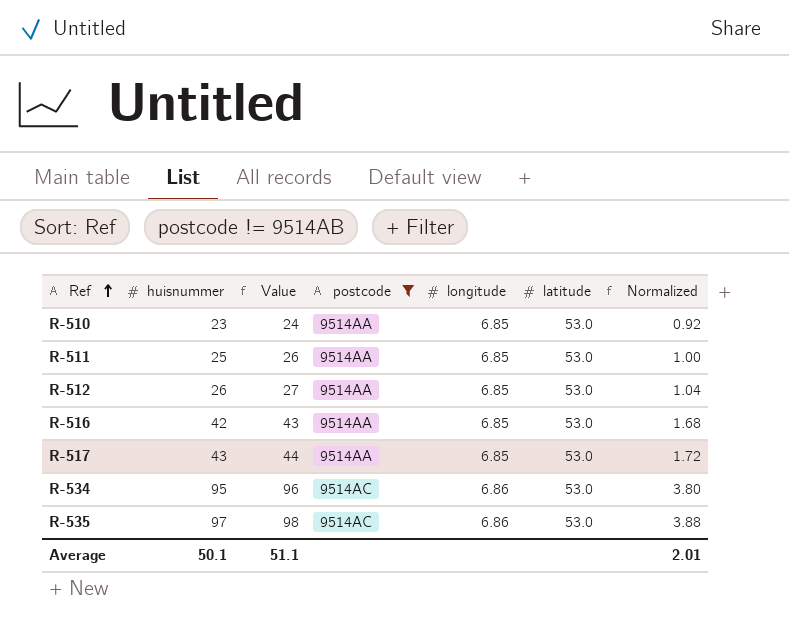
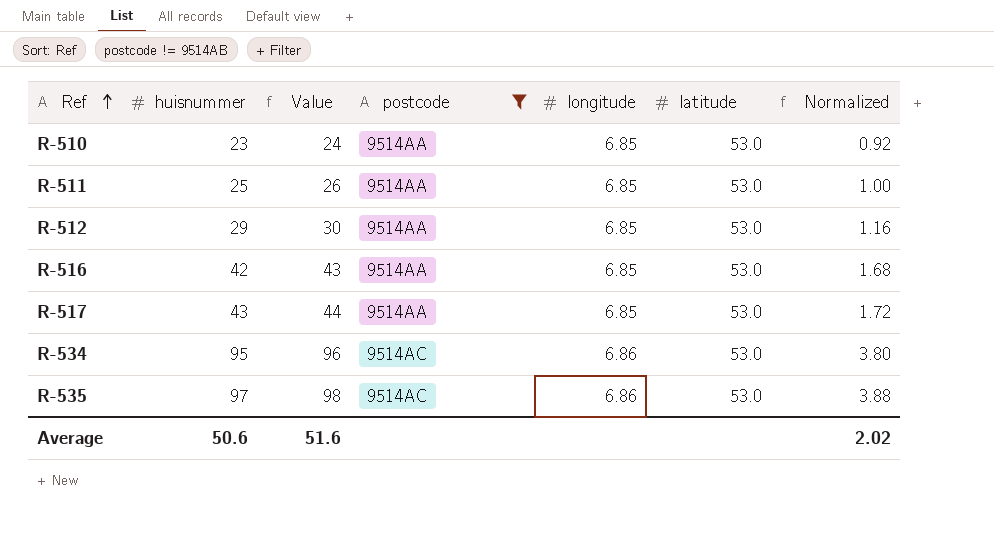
R-512 | huisnummer: 26 -> 29
R-512 | Value: 27 -> 30
R-512 | Normalized: 1.04 -> 1.16
Average | huisnummer: 50.1 -> 50.6
Average | Value: 51.1 -> 51.6
Average | Normalized: 2.01 -> 2.02

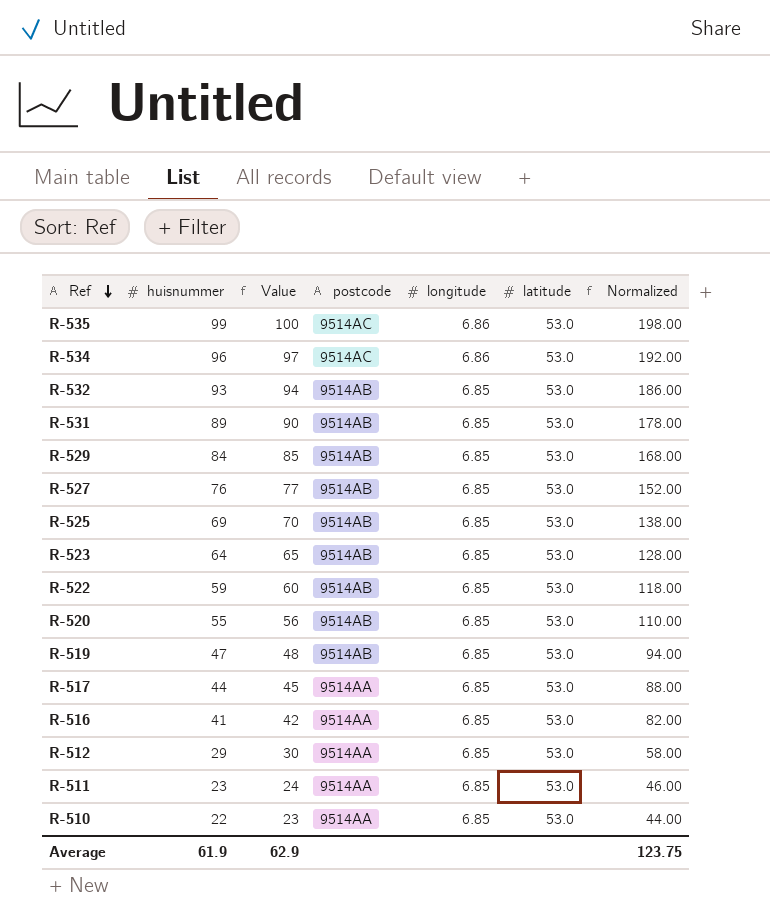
filter: postcode != 9514AB -> none
row order: Ref ascending -> Ref descending
column Normalized | formula: [huisnummer] * 0.04 -> [huisnummer] * 2
R-535 | huisnummer: 97 -> 99
R-535 | Value: 98 -> 100
R-534 | huisnummer: 95 -> 96
R-534 | Value: 96 -> 97
R-517 | huisnummer: 43 -> 44
R-517 | Value: 44 -> 45
R-516 | huisnummer: 42 -> 41
R-516 | Value: 43 -> 42
R-511 | huisnummer: 25 -> 23
R-511 | Value: 26 -> 24
R-510 | huisnummer: 23 -> 22
R-510 | Value: 24 -> 23
Average | huisnummer: 50.6 -> 61.9
Average | Value: 51.6 -> 62.9
Average | Normalized: 2.02 -> 123.75

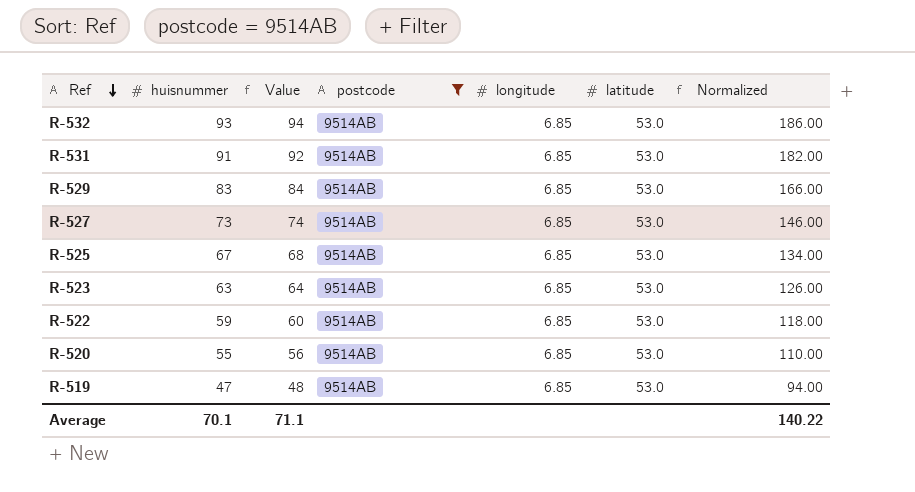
filter: none -> postcode = 9514AB
R-531 | huisnummer: 89 -> 91
R-531 | Value: 90 -> 92
R-531 | Normalized: 178.00 -> 182.00
R-529 | huisnummer: 84 -> 83
R-529 | Value: 85 -> 84
R-529 | Normalized: 168.00 -> 166.00
R-527 | huisnummer: 76 -> 73
R-527 | Value: 77 -> 74
R-527 | Normalized: 152.00 -> 146.00
R-525 | huisnummer: 69 -> 67
R-525 | Value: 70 -> 68
R-525 | Normalized: 138.00 -> 134.00
R-523 | huisnummer: 64 -> 63
R-523 | Value: 65 -> 64
R-523 | Normalized: 128.00 -> 126.00
Average | huisnummer: 61.9 -> 70.1
Average | Value: 62.9 -> 71.1
Average | Normalized: 123.75 -> 140.22

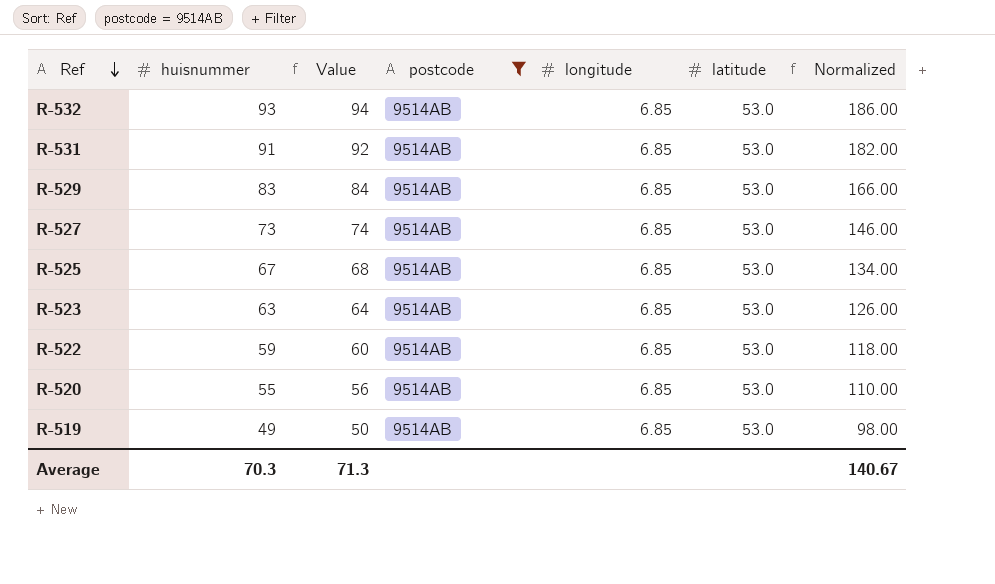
R-519 | huisnummer: 47 -> 49
R-519 | Value: 48 -> 50
R-519 | Normalized: 94.00 -> 98.00
Average | huisnummer: 70.1 -> 70.3
Average | Value: 71.1 -> 71.3
Average | Normalized: 140.22 -> 140.67

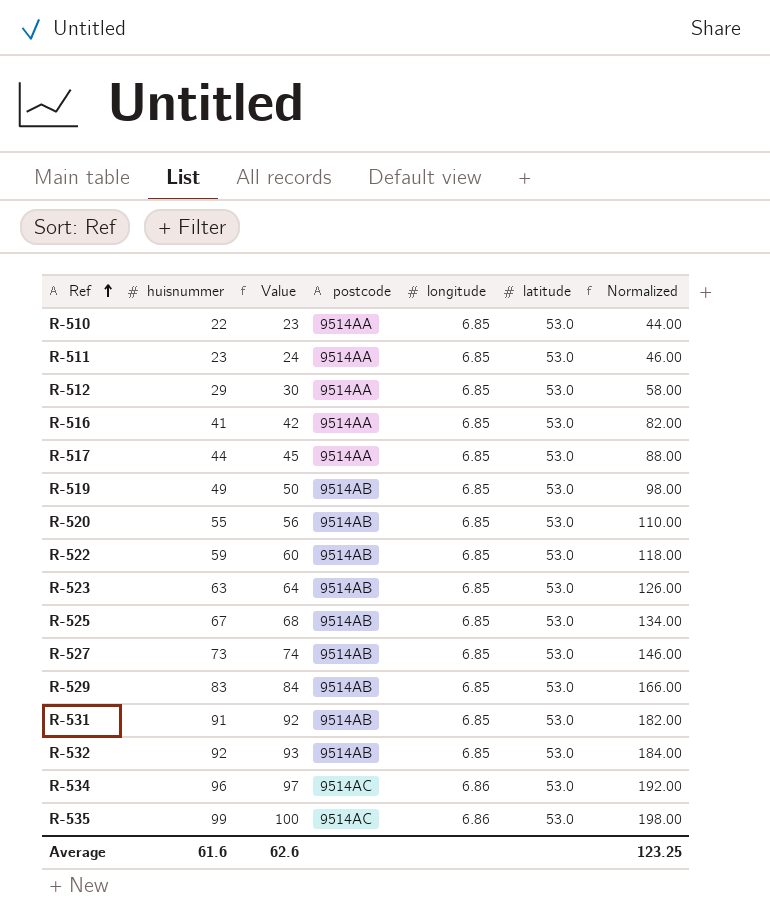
filter: postcode = 9514AB -> none
row order: Ref descending -> Ref ascending
R-532 | huisnummer: 93 -> 92
R-532 | Value: 94 -> 93
R-532 | Normalized: 186.00 -> 184.00
Average | huisnummer: 70.3 -> 61.6
Average | Value: 71.3 -> 62.6
Average | Normalized: 140.67 -> 123.25

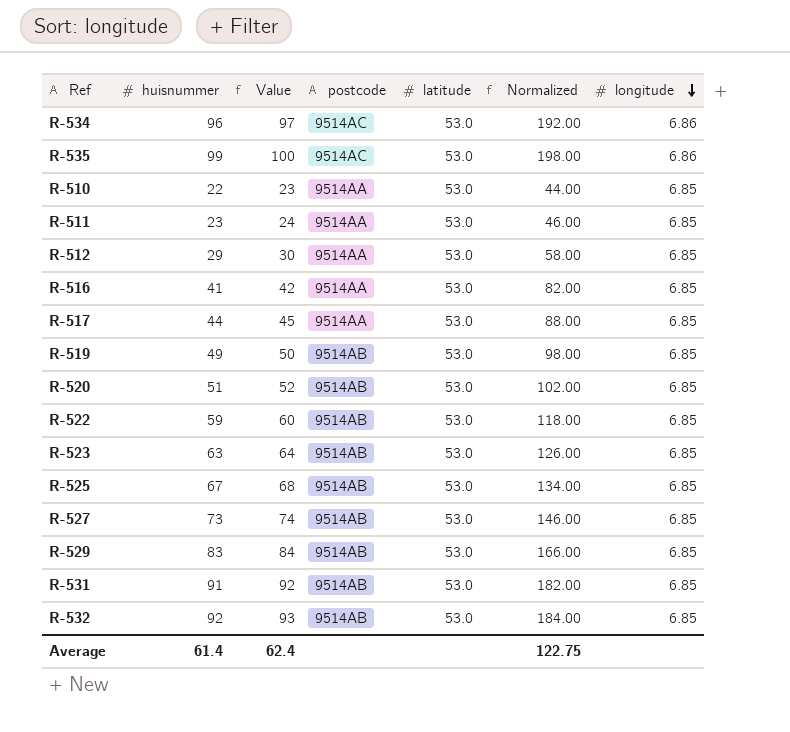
row order: Ref ascending -> longitude descending
column longitude | position: 5 -> 7
R-520 | huisnummer: 55 -> 51
R-520 | Value: 56 -> 52
R-520 | Normalized: 110.00 -> 102.00
Average | huisnummer: 61.6 -> 61.4
Average | Value: 62.6 -> 62.4
Average | Normalized: 123.25 -> 122.75

